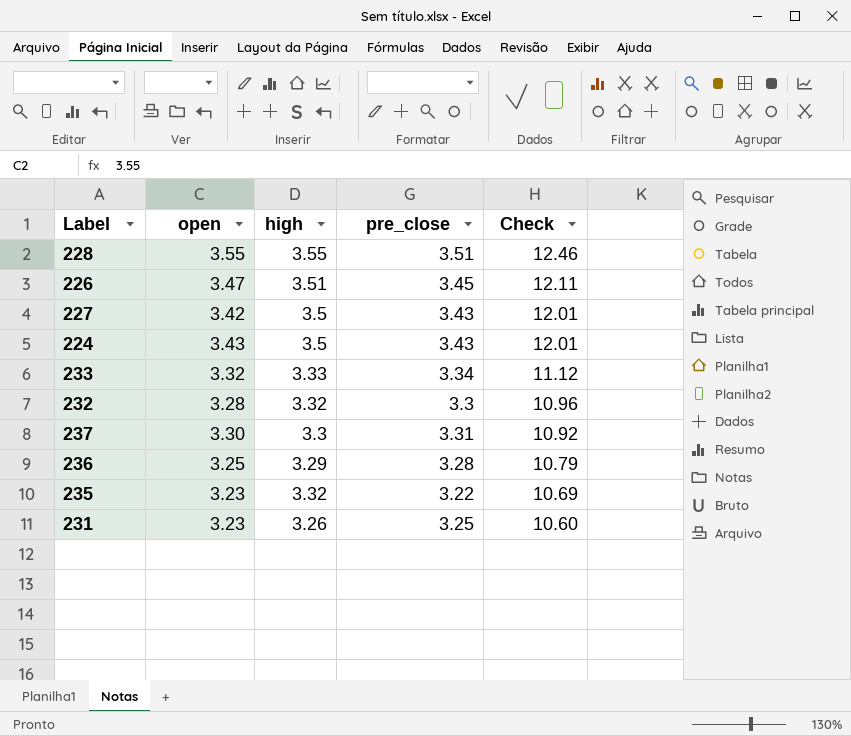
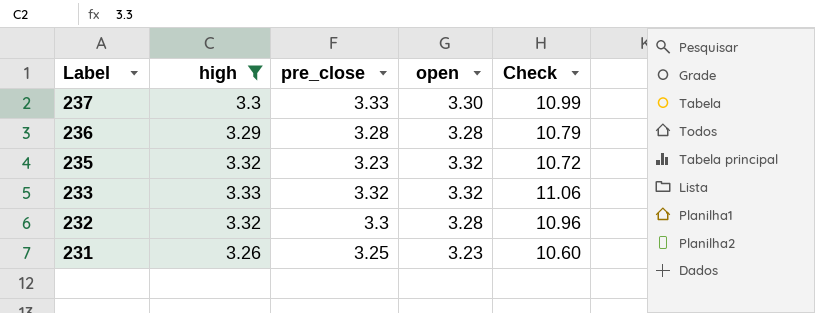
filter: none -> high <= 3.33
row order: Check descending -> Label descending
column open | position: 2 -> 4
237 | pre_close: 3.31 -> 3.33
237 | Check: 10.92 -> 10.99
236 | open: 3.25 -> 3.28
235 | pre_close: 3.22 -> 3.23
235 | open: 3.23 -> 3.32
235 | Check: 10.69 -> 10.72
233 | pre_close: 3.34 -> 3.32
233 | Check: 11.12 -> 11.06

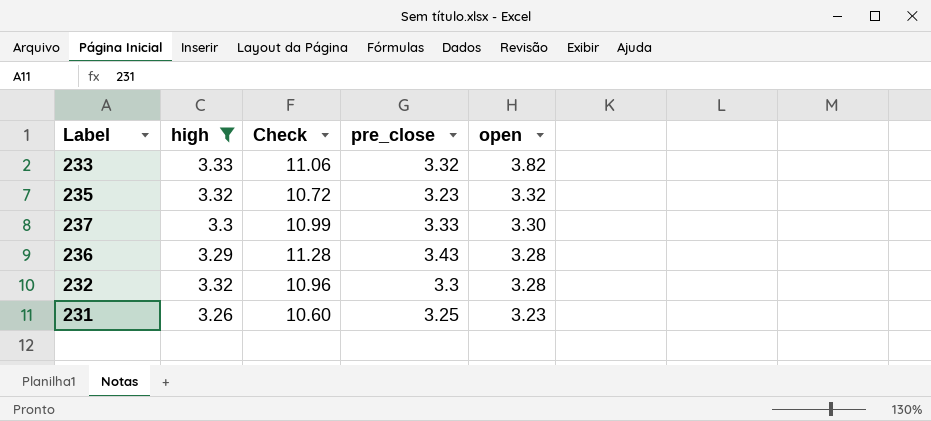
row order: Label descending -> open descending
column Check | position: 5 -> 3
233 | open: 3.32 -> 3.82
236 | Check: 10.79 -> 11.28
236 | pre_close: 3.28 -> 3.43

